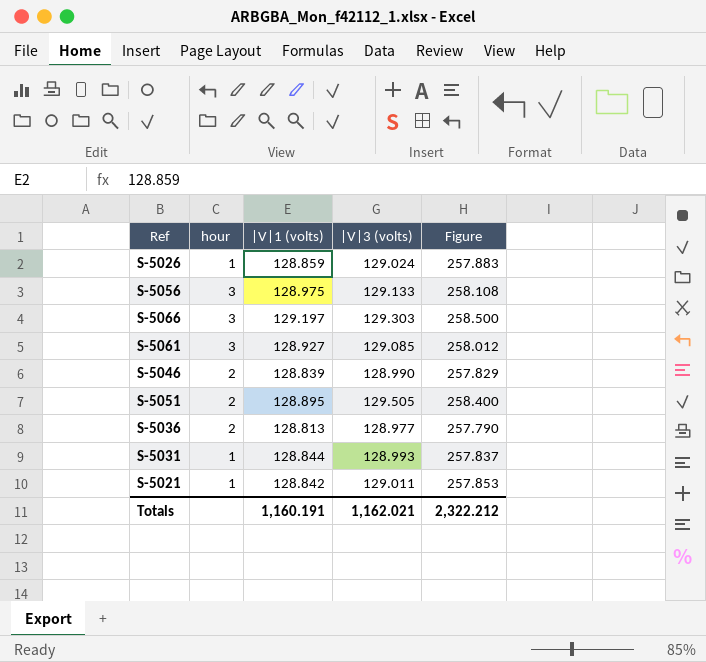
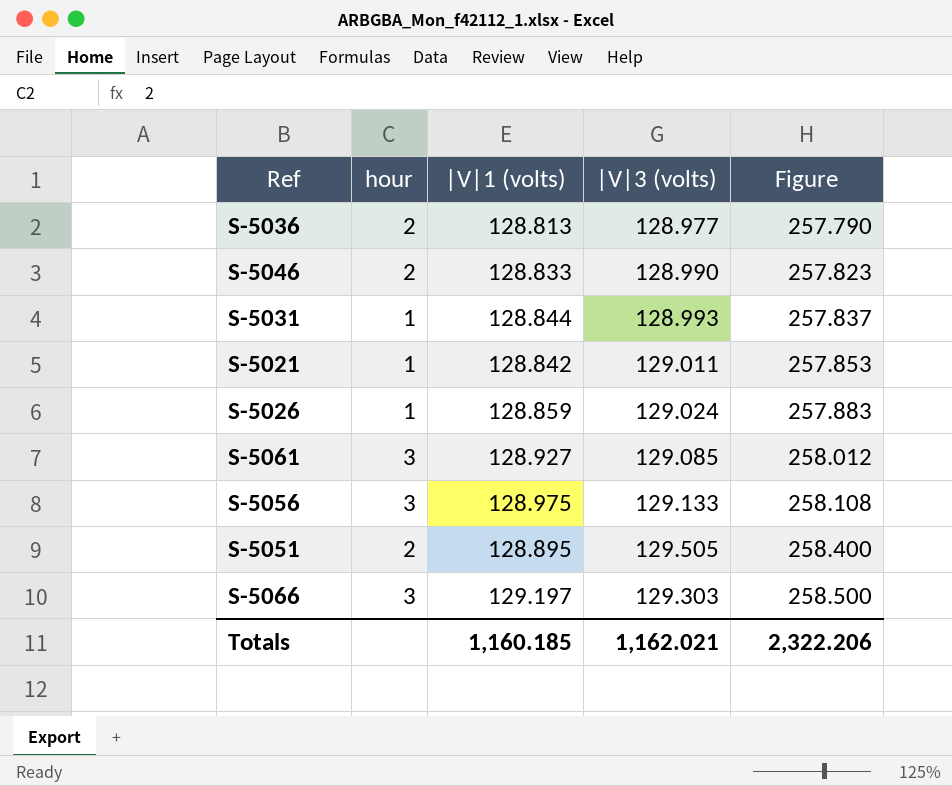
row order: none -> Figure ascending
S-5046 | |V|1 (volts): 128.839 -> 128.833
S-5046 | Figure: 257.829 -> 257.823
Totals | |V|1 (volts): 1,160.191 -> 1,160.185
Totals | Figure: 2,322.212 -> 2,322.206

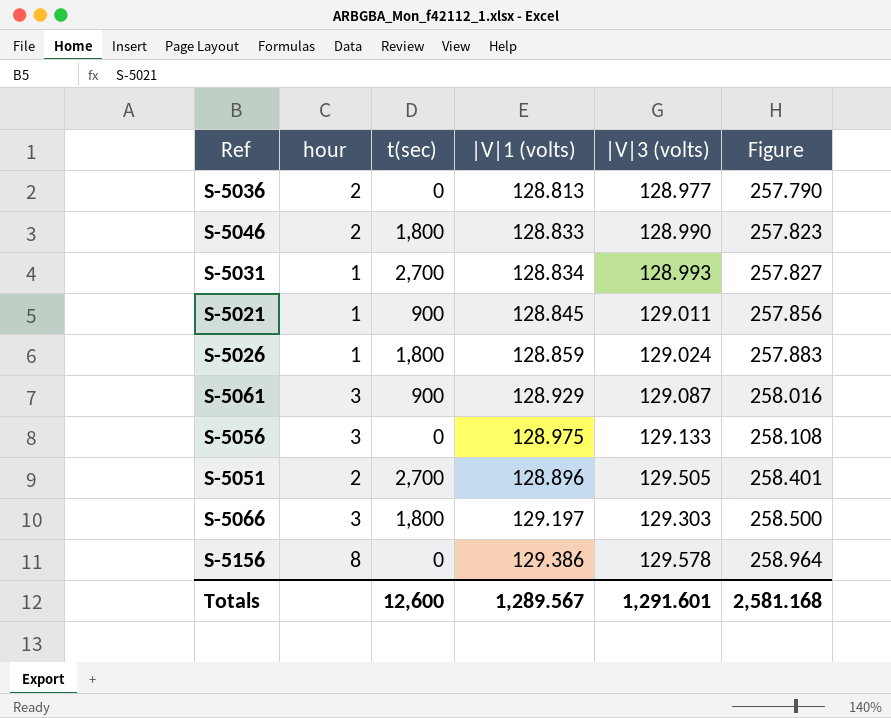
column t(sec) | position: none -> 3
S-5031 | |V|1 (volts): 128.844 -> 128.834
S-5031 | Figure: 257.837 -> 257.827
S-5021 | |V|1 (volts): 128.842 -> 128.845
S-5021 | Figure: 257.853 -> 257.856
S-5061 | |V|1 (volts): 128.927 -> 128.929
S-5061 | |V|3 (volts): 129.085 -> 129.087
S-5061 | Figure: 258.012 -> 258.016
S-5051 | |V|1 (volts): 128.895 -> 128.896
S-5051 | Figure: 258.400 -> 258.401
row S-5156: none -> 8 | 0 | 129.386 | 129.578 | 258.964
Totals | |V|1 (volts): 1,160.185 -> 1,289.567
Totals | |V|3 (volts): 1,162.021 -> 1,291.601
Totals | Figure: 2,322.206 -> 2,581.168

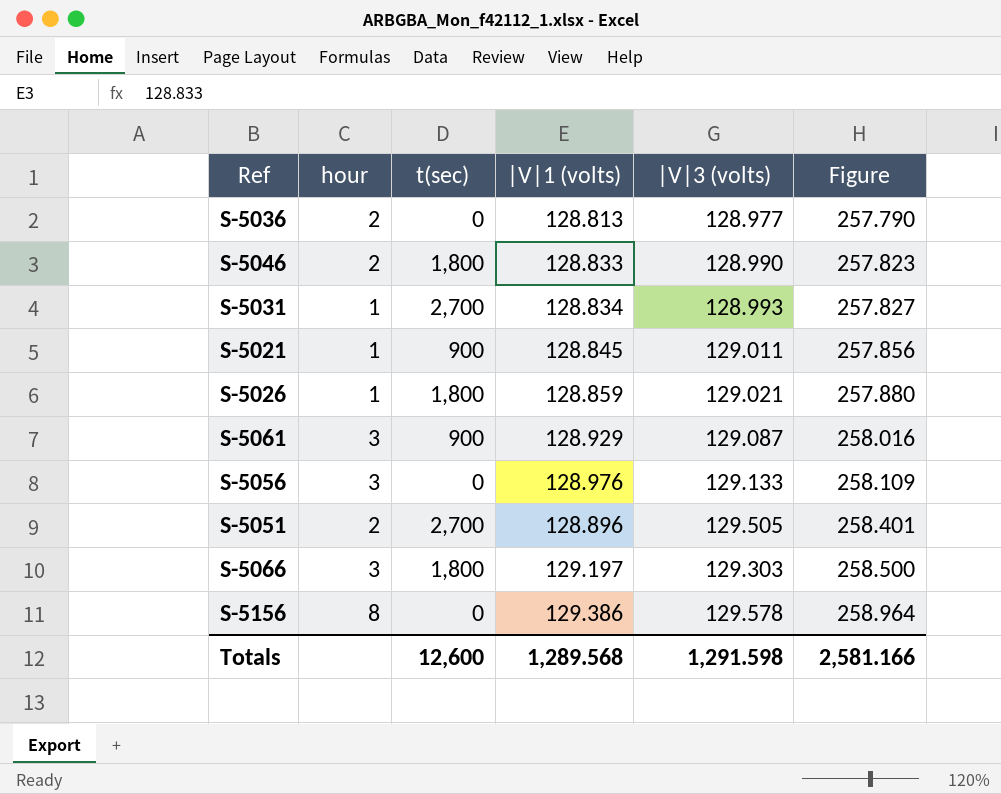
S-5026 | |V|3 (volts): 129.024 -> 129.021
S-5026 | Figure: 257.883 -> 257.880
S-5056 | |V|1 (volts): 128.975 -> 128.976
S-5056 | Figure: 258.108 -> 258.109
Totals | |V|1 (volts): 1,289.567 -> 1,289.568
Totals | |V|3 (volts): 1,291.601 -> 1,291.598
Totals | Figure: 2,581.168 -> 2,581.166

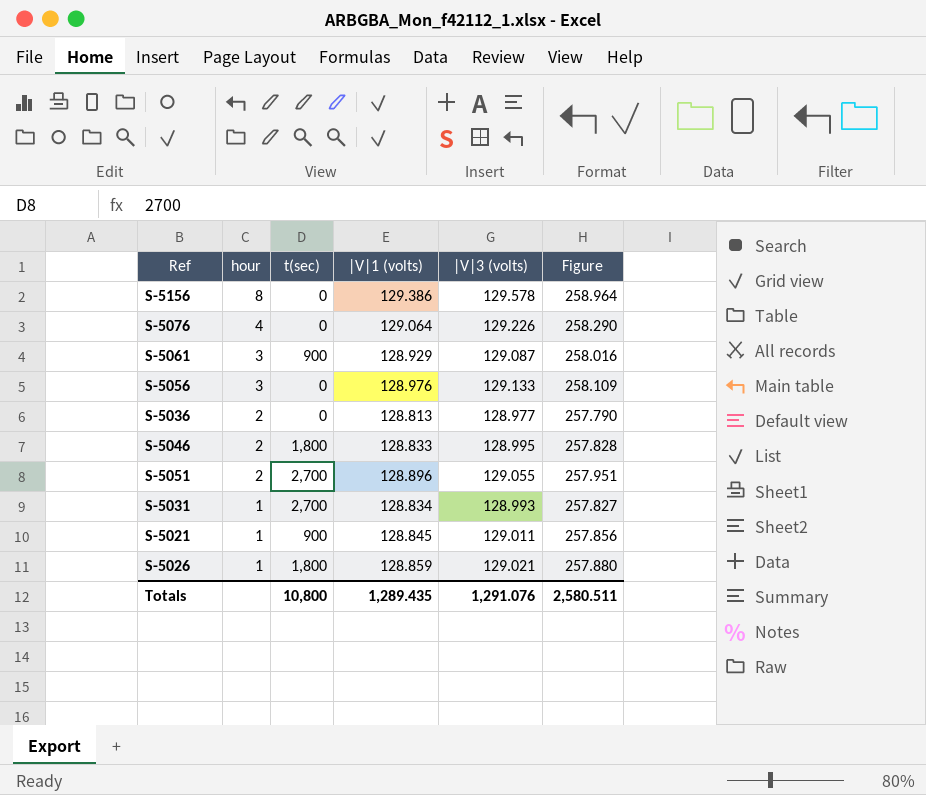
row order: Figure ascending -> hour descending
row S-5066: 3 | 1,800 | 129.197 | 129.303 | 258.500 -> none
row S-5076: none -> 4 | 0 | 129.064 | 129.226 | 258.290
S-5046 | |V|3 (volts): 128.990 -> 128.995
S-5046 | Figure: 257.823 -> 257.828
S-5051 | |V|3 (volts): 129.505 -> 129.055
S-5051 | Figure: 258.401 -> 257.951
Totals | t(sec): 12,600 -> 10,800
Totals | |V|1 (volts): 1,289.568 -> 1,289.435
Totals | |V|3 (volts): 1,291.598 -> 1,291.076
Totals | Figure: 2,581.166 -> 2,580.511

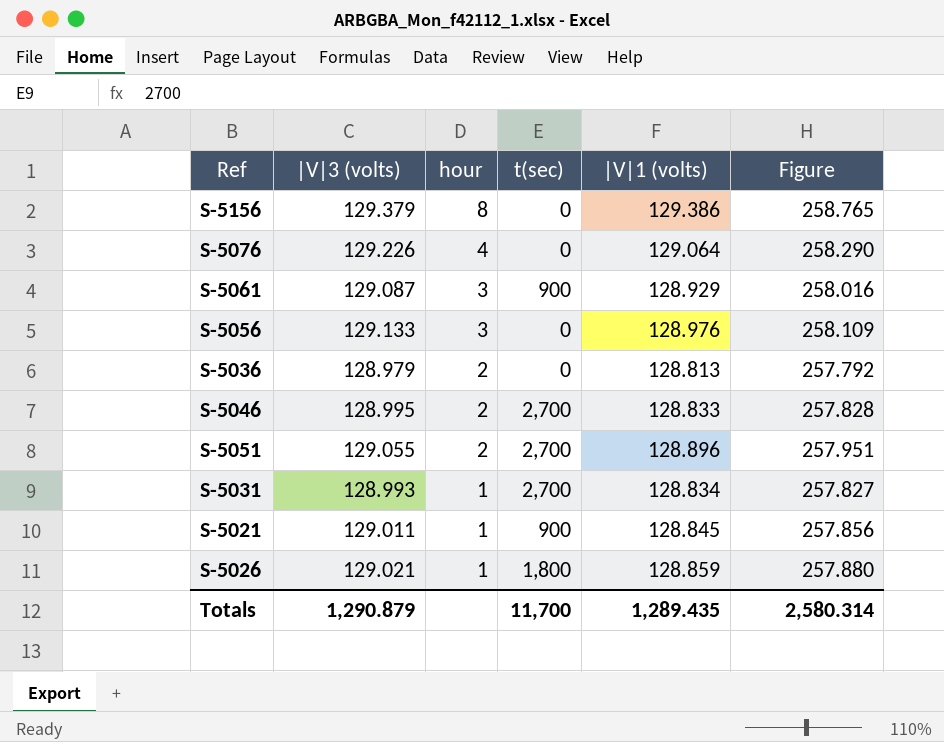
column |V|3 (volts) | position: 5 -> 2
S-5156 | |V|3 (volts): 129.578 -> 129.379
S-5156 | Figure: 258.964 -> 258.765
S-5036 | |V|3 (volts): 128.977 -> 128.979
S-5036 | Figure: 257.790 -> 257.792
S-5046 | t(sec): 1,800 -> 2,700
Totals | |V|3 (volts): 1,291.076 -> 1,290.879
Totals | t(sec): 10,800 -> 11,700
Totals | Figure: 2,580.511 -> 2,580.314

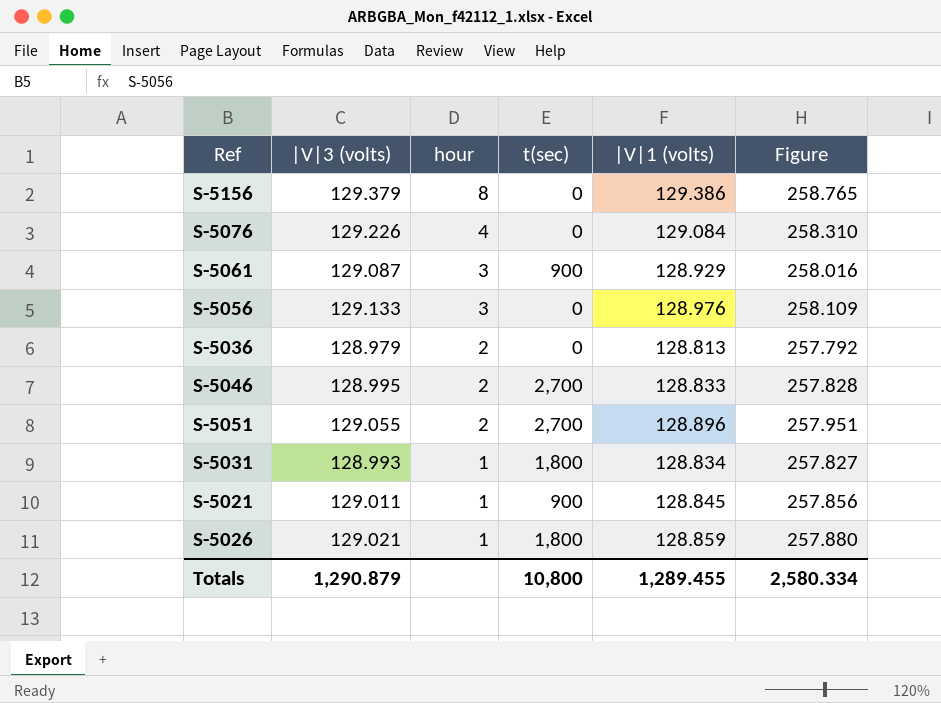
S-5076 | |V|1 (volts): 129.064 -> 129.084
S-5076 | Figure: 258.290 -> 258.310
S-5031 | t(sec): 2,700 -> 1,800
Totals | t(sec): 11,700 -> 10,800
Totals | |V|1 (volts): 1,289.435 -> 1,289.455
Totals | Figure: 2,580.314 -> 2,580.334

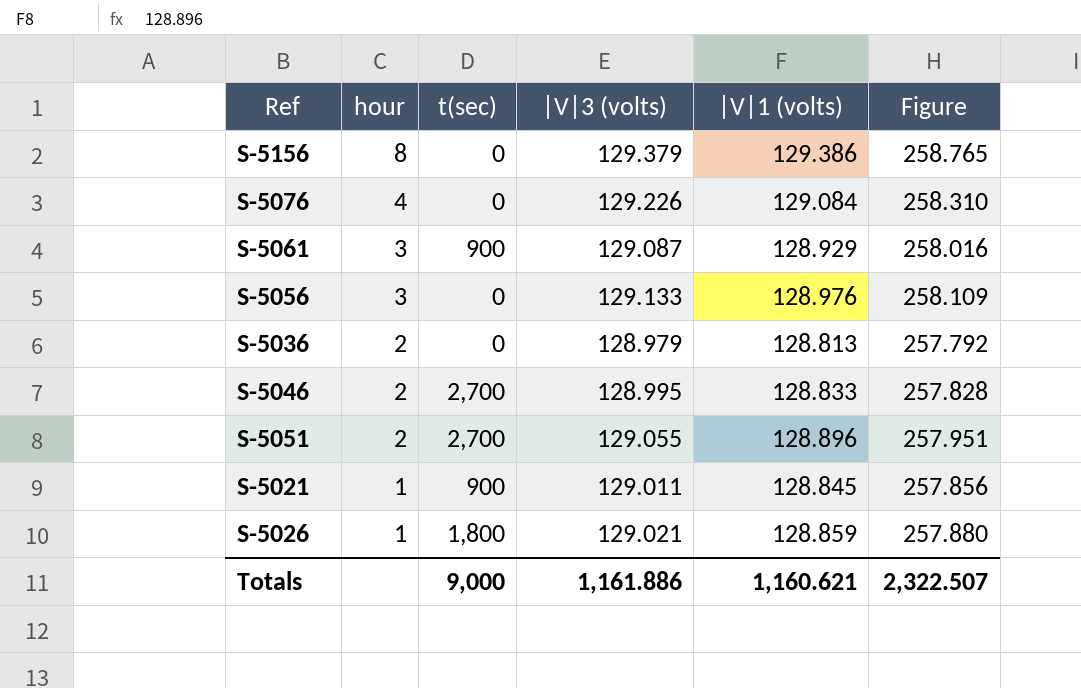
column |V|3 (volts) | position: 2 -> 4
row S-5031: 128.993 | 1 | 1,800 | 128.834 | 257.827 -> none
Totals | t(sec): 10,800 -> 9,000
Totals | |V|3 (volts): 1,290.879 -> 1,161.886
Totals | |V|1 (volts): 1,289.455 -> 1,160.621
Totals | Figure: 2,580.334 -> 2,322.507

